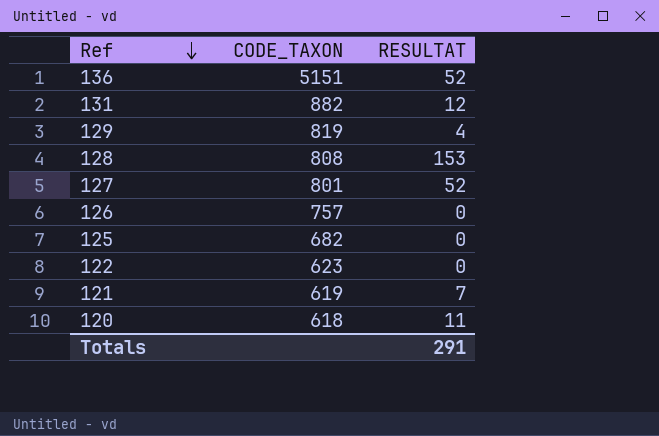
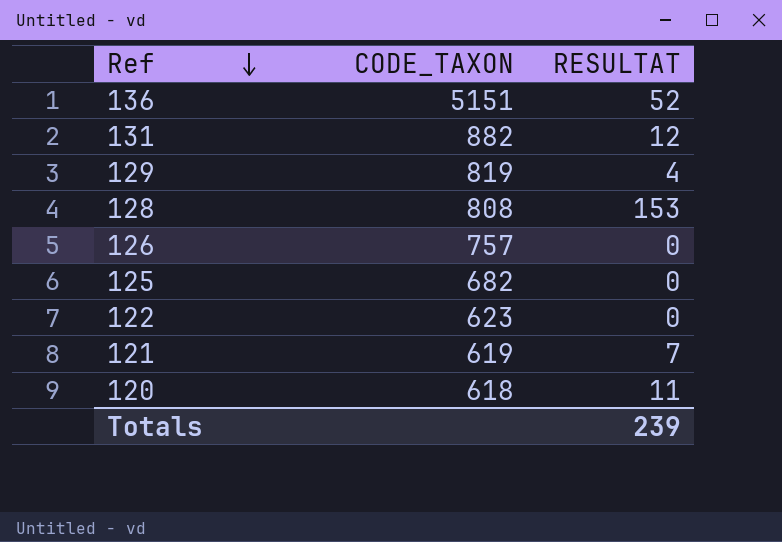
row 127: 801 | 52 -> none
Totals | RESULTAT: 291 -> 239

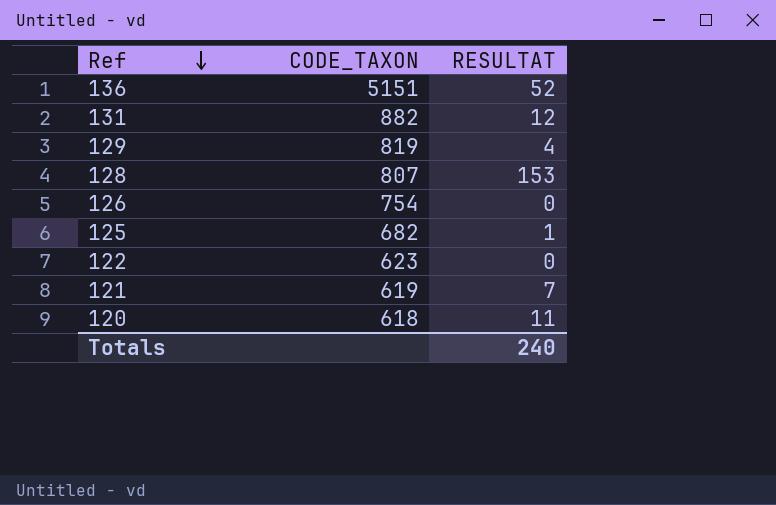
128 | CODE_TAXON: 808 -> 807
126 | CODE_TAXON: 757 -> 754
125 | RESULTAT: 0 -> 1
Totals | RESULTAT: 239 -> 240

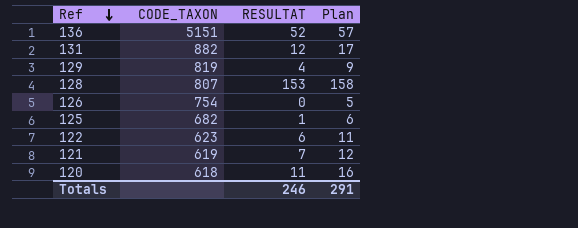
column Plan | formula: none -> [RESULTAT] + 5
122 | RESULTAT: 0 -> 6
Totals | RESULTAT: 240 -> 246

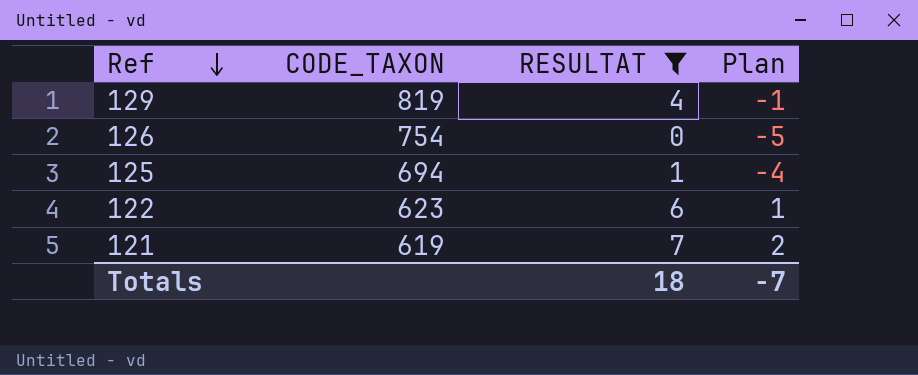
filter: none -> RESULTAT <= 7
column Plan | formula: [RESULTAT] + 5 -> [RESULTAT] - 5
125 | CODE_TAXON: 682 -> 694
Totals | RESULTAT: 246 -> 18
Totals | Plan: 291 -> -7

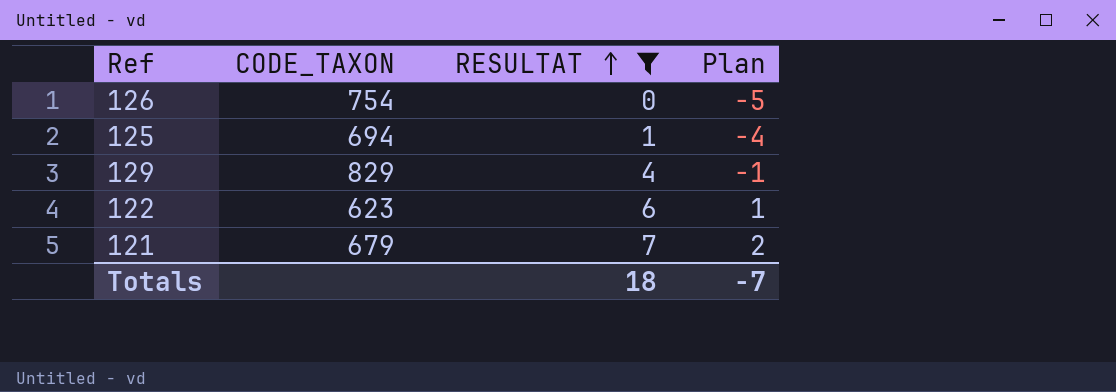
row order: Ref descending -> RESULTAT ascending
129 | CODE_TAXON: 819 -> 829
121 | CODE_TAXON: 619 -> 679

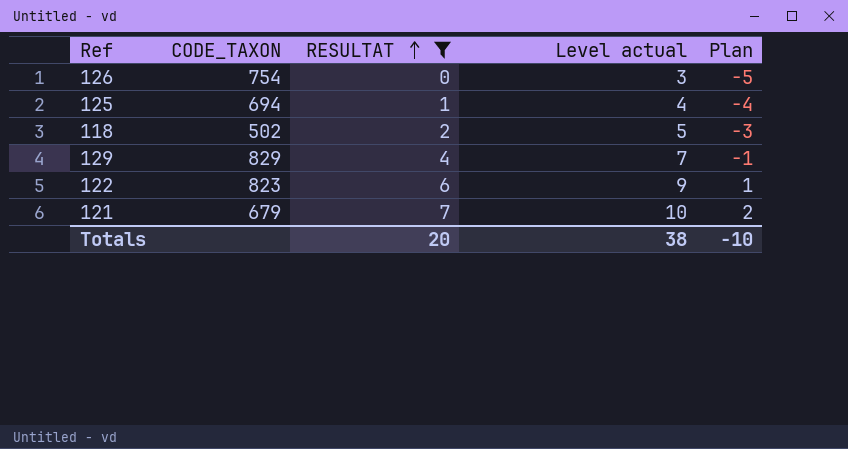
column Level actual | formula: none -> [RESULTAT] + 3
row 118: none -> 502 | 2 | 5 | -3
122 | CODE_TAXON: 623 -> 823
Totals | RESULTAT: 18 -> 20
Totals | Plan: -7 -> -10

